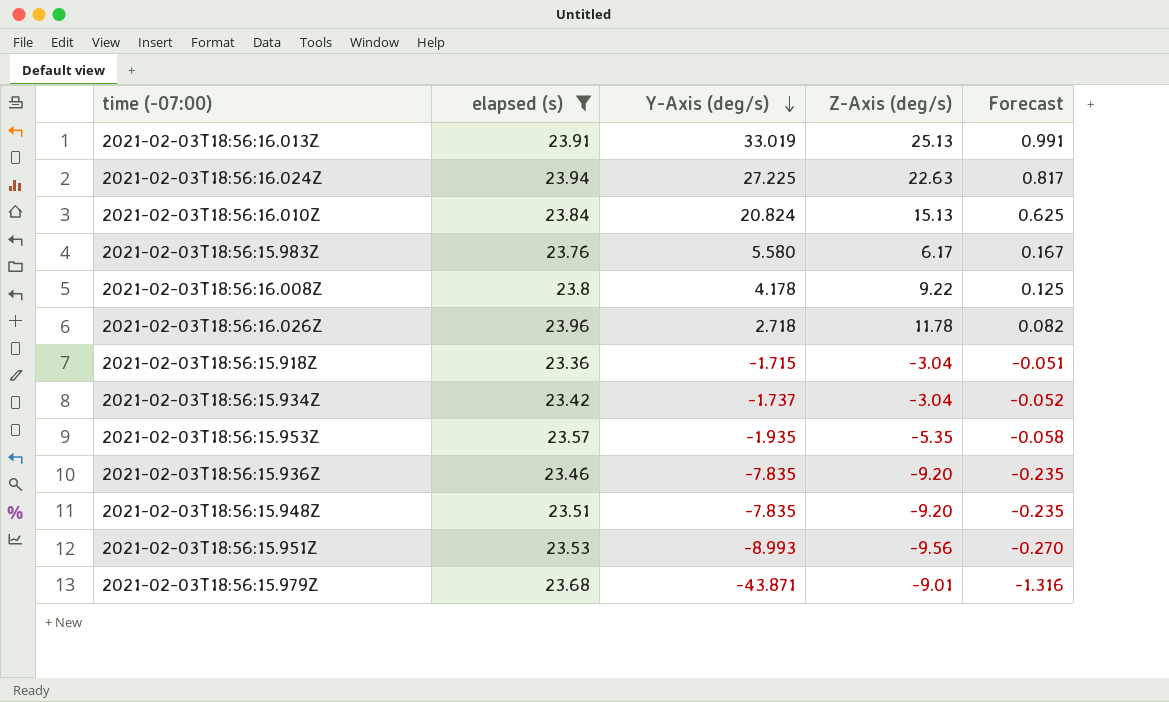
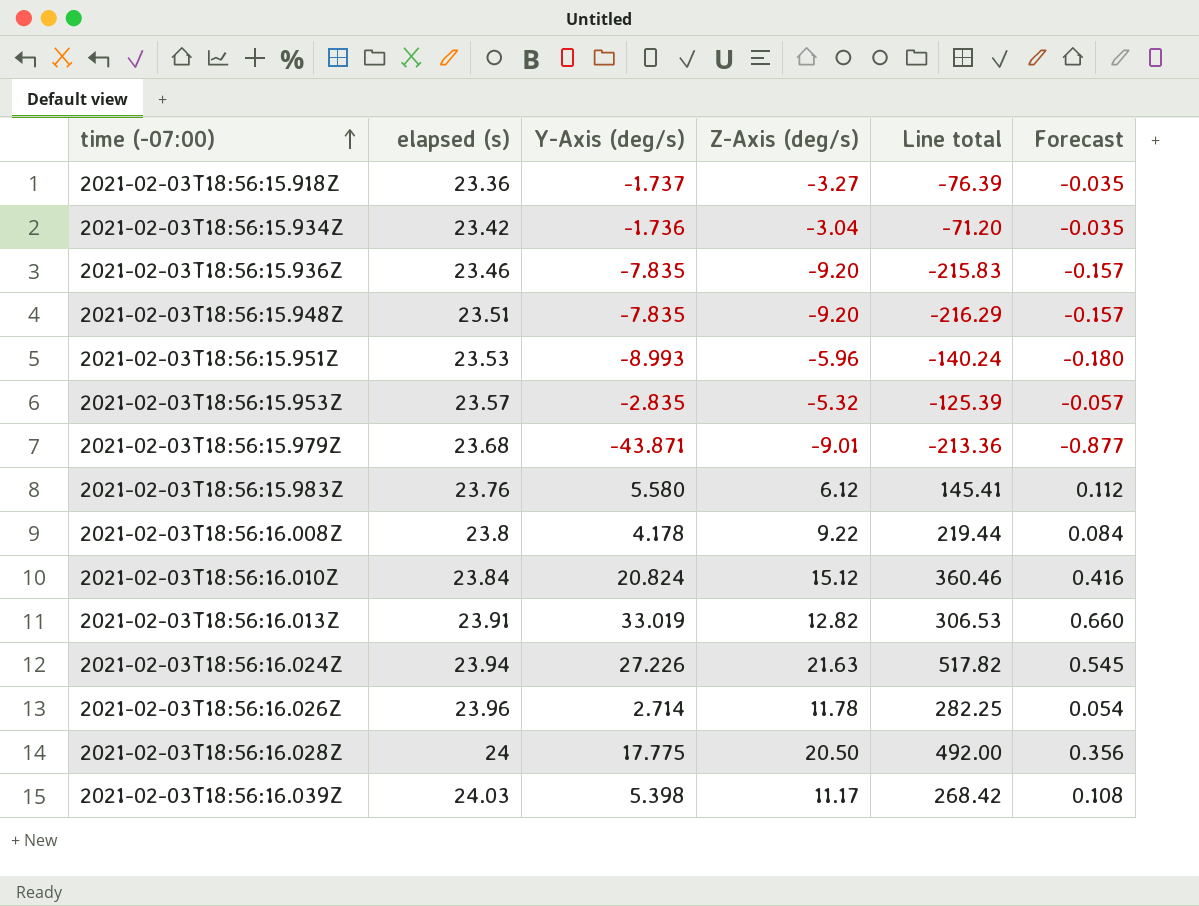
filter: elapsed (s) <= 23.96 -> none
row order: Y-Axis (deg/s) descending -> time (-07:00) ascending
column Line total | formula: none -> [elapsed (s)] * [Z-Axis (deg/s)]
column Forecast | formula: [Y-Axis (deg/s)] * 0.03 -> [Y-Axis (deg/s)] * 0.02
2021-02-03T18:56:15.918Z | Y-Axis (deg/s): -1.715 -> -1.737
2021-02-03T18:56:15.918Z | Z-Axis (deg/s): -3.04 -> -3.27
2021-02-03T18:56:15.934Z | Y-Axis (deg/s): -1.737 -> -1.736
2021-02-03T18:56:15.951Z | Z-Axis (deg/s): -9.56 -> -5.96
2021-02-03T18:56:15.953Z | Y-Axis (deg/s): -1.935 -> -2.835
2021-02-03T18:56:15.953Z | Z-Axis (deg/s): -5.35 -> -5.32
2021-02-03T18:56:15.983Z | Z-Axis (deg/s): 6.17 -> 6.12
2021-02-03T18:56:16.010Z | Z-Axis (deg/s): 15.13 -> 15.12
2021-02-03T18:56:16.013Z | Z-Axis (deg/s): 25.13 -> 12.82
2021-02-03T18:56:16.024Z | Y-Axis (deg/s): 27.225 -> 27.226
2021-02-03T18:56:16.024Z | Z-Axis (deg/s): 22.63 -> 21.63
2021-02-03T18:56:16.026Z | Y-Axis (deg/s): 2.718 -> 2.714

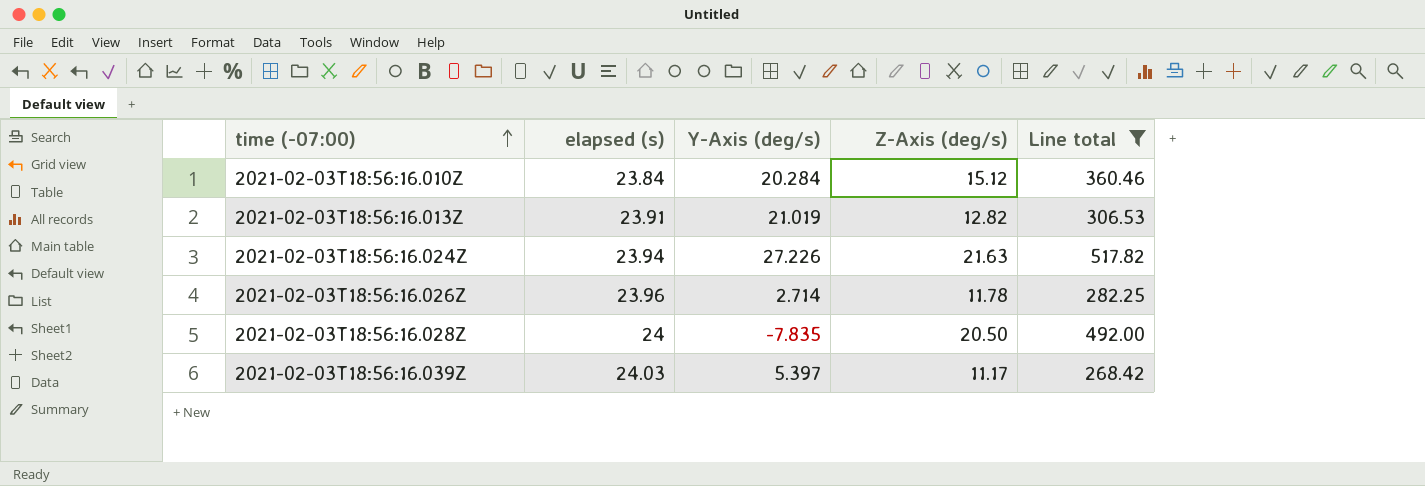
filter: none -> Line total >= 268.42
column Forecast | formula: [Y-Axis (deg/s)] * 0.02 -> none
2021-02-03T18:56:16.010Z | Y-Axis (deg/s): 20.824 -> 20.284
2021-02-03T18:56:16.013Z | Y-Axis (deg/s): 33.019 -> 21.019
2021-02-03T18:56:16.028Z | Y-Axis (deg/s): 17.775 -> -7.835
2021-02-03T18:56:16.039Z | Y-Axis (deg/s): 5.398 -> 5.397

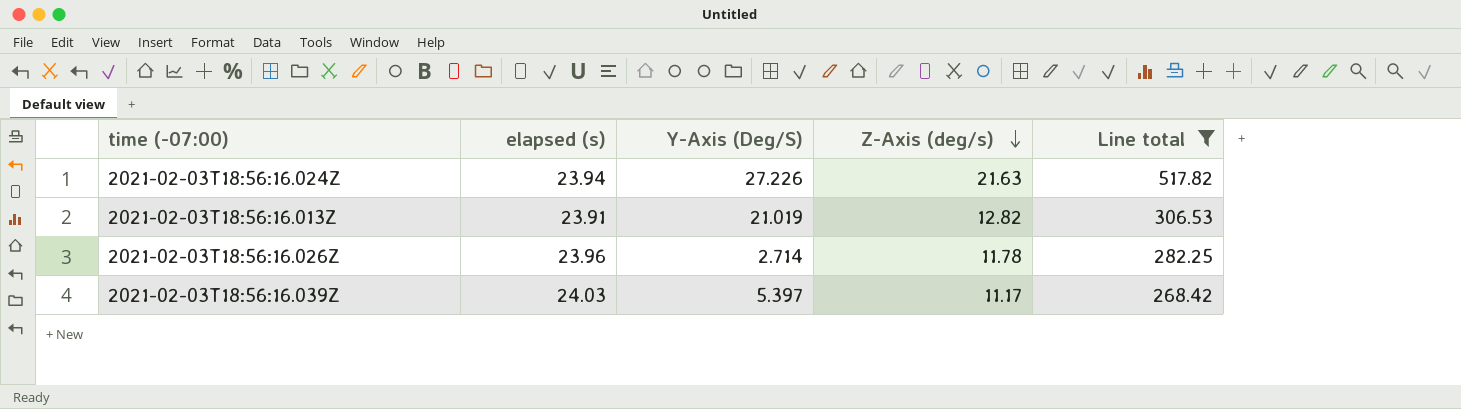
row order: time (-07:00) ascending -> Z-Axis (deg/s) descending
column name: Y-Axis (deg/s) -> Y-Axis (Deg/S)
row 2021-02-03T18:56:16.010Z: 23.84 | 20.284 | 15.12 | 360.46 -> none
row 2021-02-03T18:56:16.028Z: 24 | -7.835 | 20.50 | 492.00 -> none

